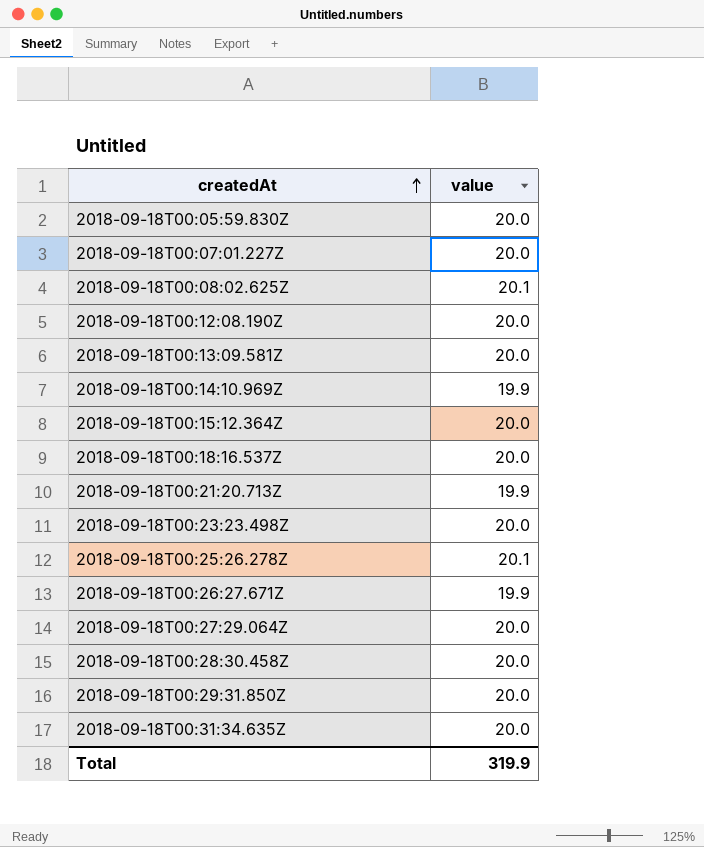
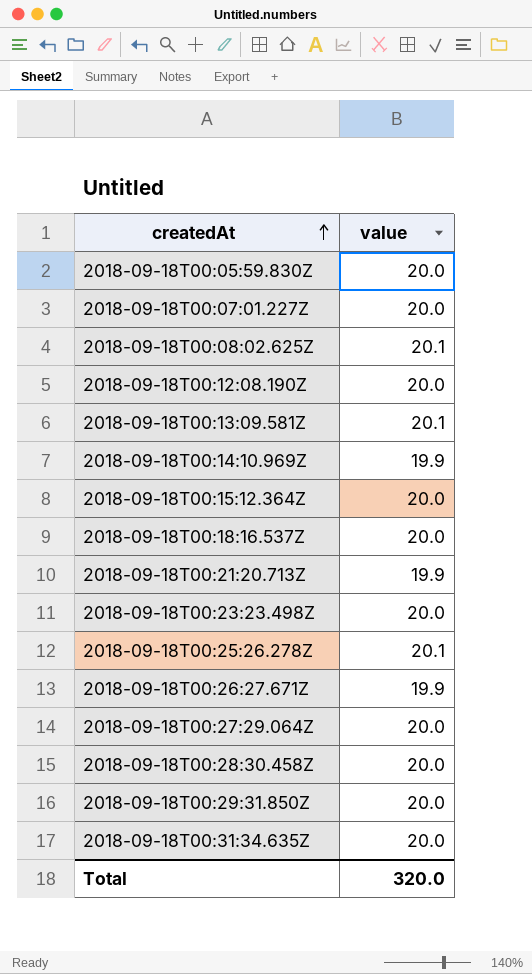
2018-09-18T00:13:09.581Z | value: 20.0 -> 20.1
Total | value: 319.9 -> 320.0

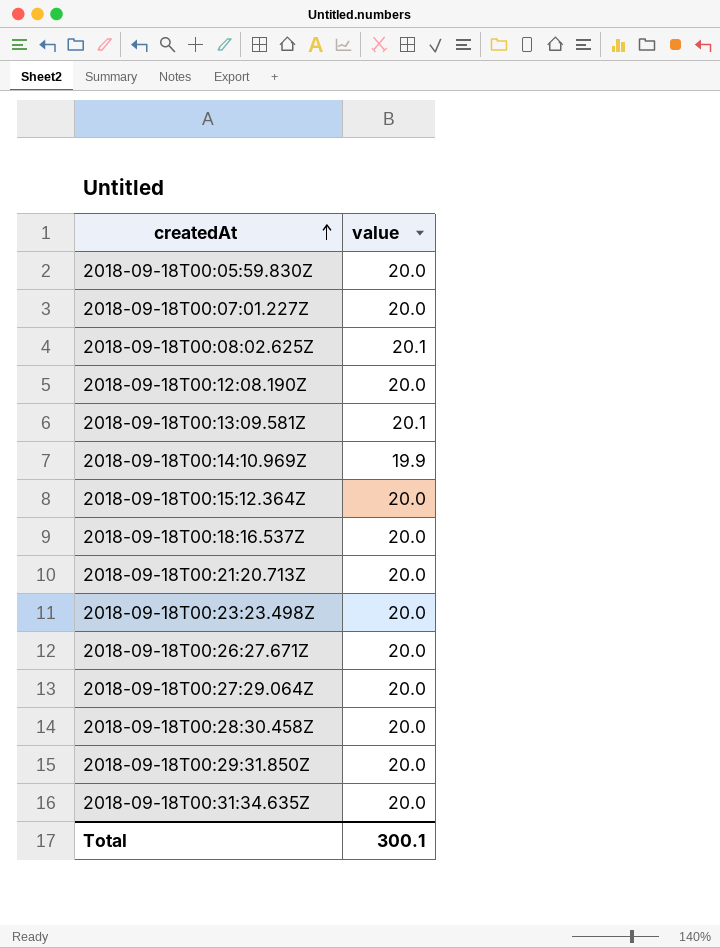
row 2018-09-18T00:25:26.278Z: 20.1 -> none
2018-09-18T00:21:20.713Z | value: 19.9 -> 20.0
2018-09-18T00:26:27.671Z | value: 19.9 -> 20.0
Total | value: 320.0 -> 300.1

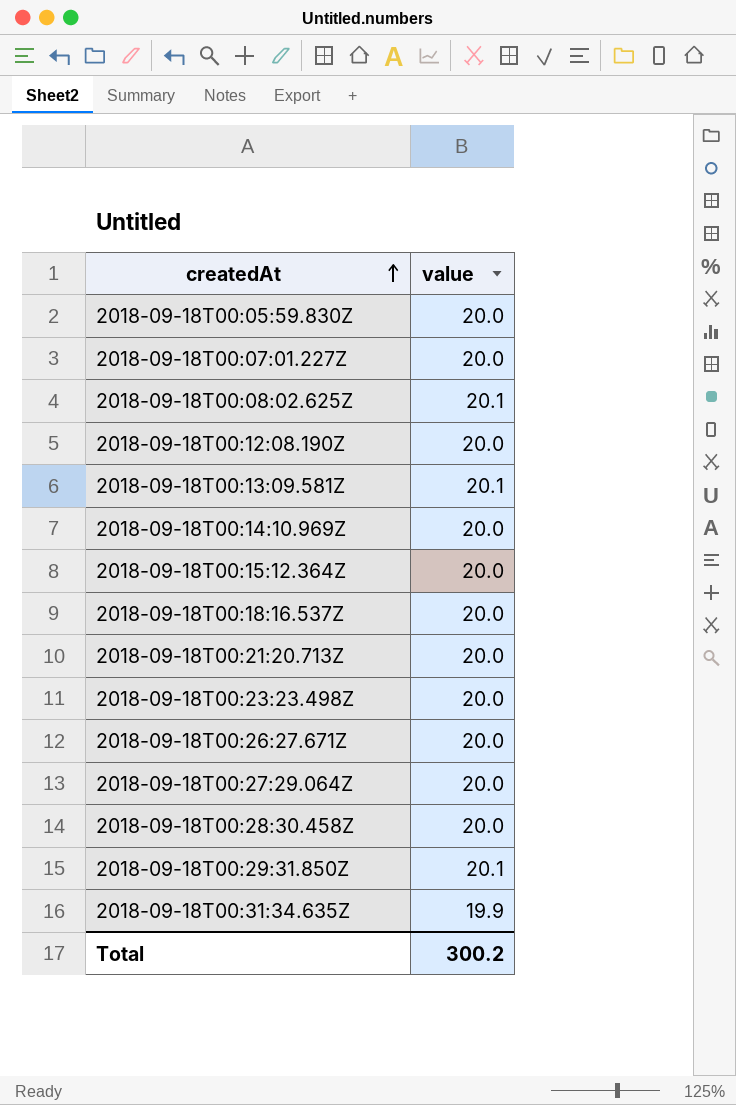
2018-09-18T00:14:10.969Z | value: 19.9 -> 20.0
2018-09-18T00:29:31.850Z | value: 20.0 -> 20.1
2018-09-18T00:31:34.635Z | value: 20.0 -> 19.9
Total | value: 300.1 -> 300.2

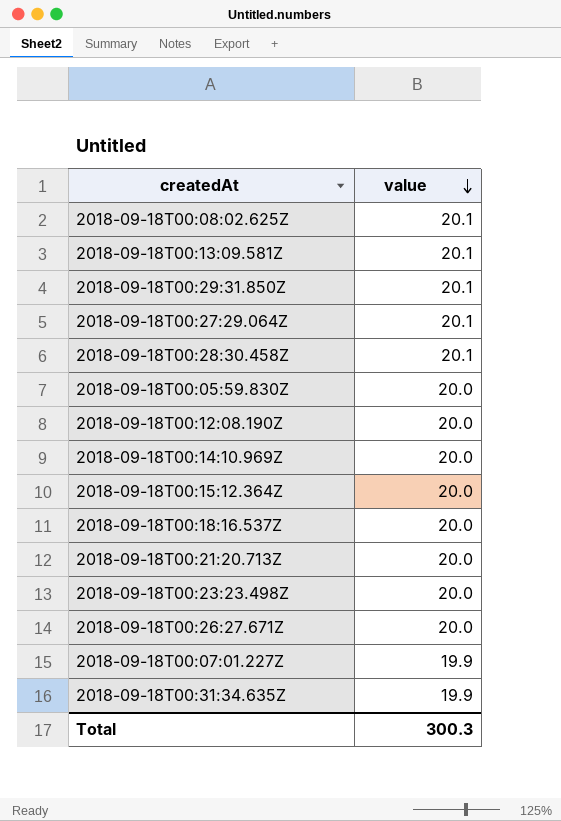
row order: createdAt ascending -> value descending
2018-09-18T00:27:29.064Z | value: 20.0 -> 20.1
2018-09-18T00:28:30.458Z | value: 20.0 -> 20.1
2018-09-18T00:07:01.227Z | value: 20.0 -> 19.9
Total | value: 300.2 -> 300.3

